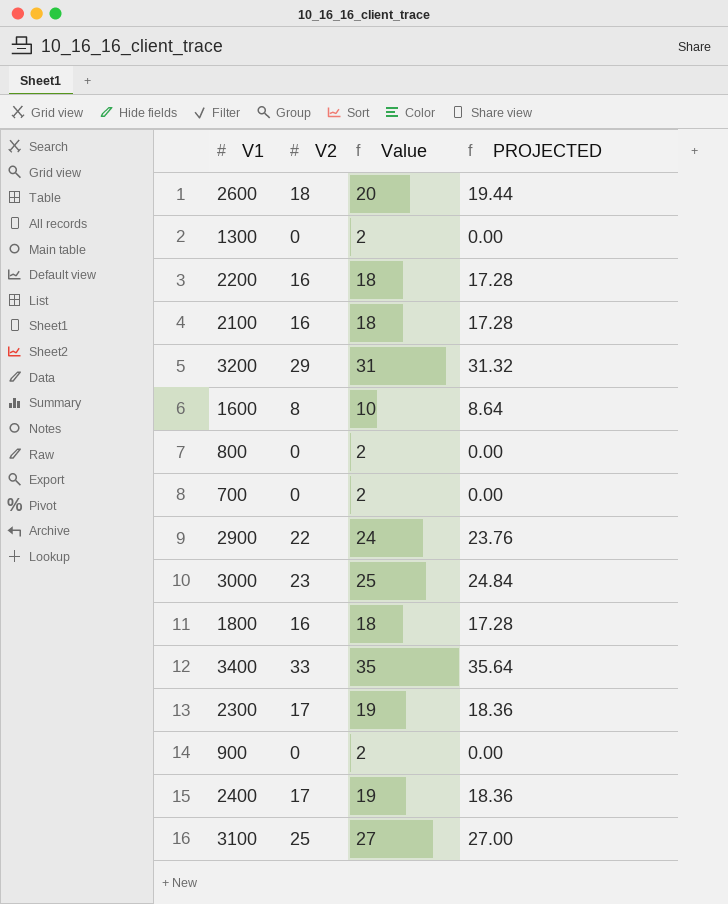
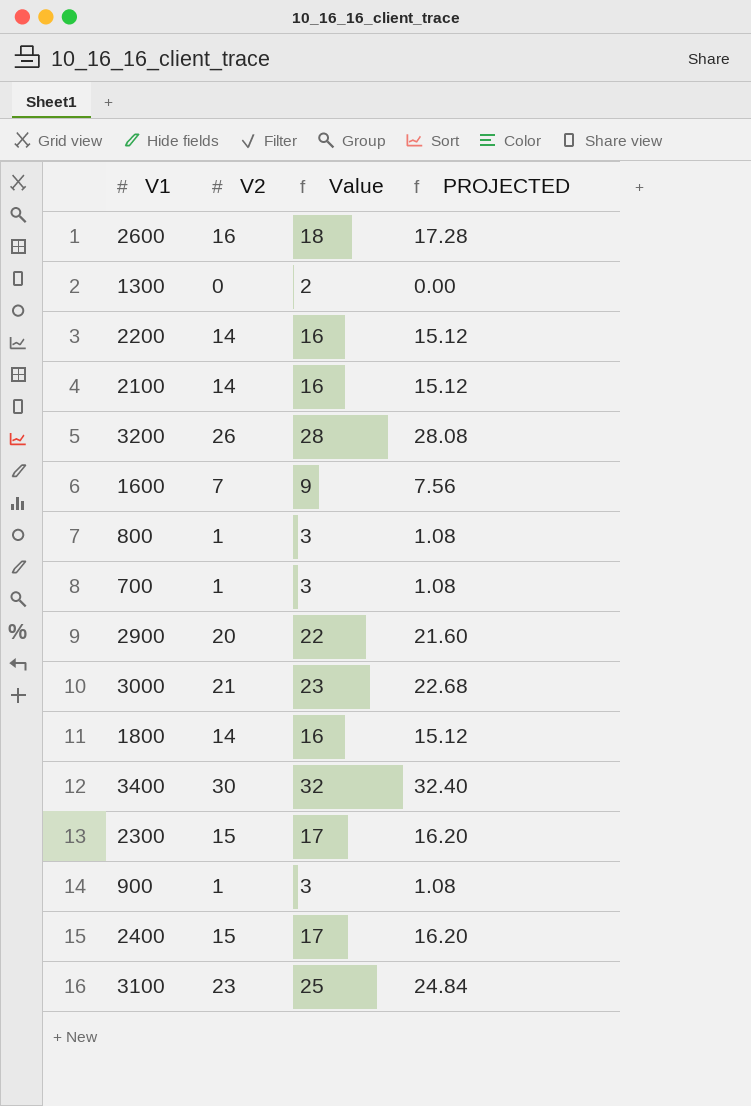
2600 | V2: 18 -> 16
2600 | Value: 20 -> 18
2600 | PROJECTED: 19.44 -> 17.28
2200 | V2: 16 -> 14
2200 | Value: 18 -> 16
2200 | PROJECTED: 17.28 -> 15.12
2100 | V2: 16 -> 14
2100 | Value: 18 -> 16
2100 | PROJECTED: 17.28 -> 15.12
3200 | V2: 29 -> 26
3200 | Value: 31 -> 28
3200 | PROJECTED: 31.32 -> 28.08
1600 | V2: 8 -> 7
1600 | Value: 10 -> 9
1600 | PROJECTED: 8.64 -> 7.56
800 | V2: 0 -> 1
800 | Value: 2 -> 3
800 | PROJECTED: 0.00 -> 1.08
700 | V2: 0 -> 1
700 | Value: 2 -> 3
700 | PROJECTED: 0.00 -> 1.08
2900 | V2: 22 -> 20
2900 | Value: 24 -> 22
2900 | PROJECTED: 23.76 -> 21.60
3000 | V2: 23 -> 21
3000 | Value: 25 -> 23
3000 | PROJECTED: 24.84 -> 22.68
1800 | V2: 16 -> 14
1800 | Value: 18 -> 16
1800 | PROJECTED: 17.28 -> 15.12
3400 | V2: 33 -> 30
3400 | Value: 35 -> 32
3400 | PROJECTED: 35.64 -> 32.40
2300 | V2: 17 -> 15
2300 | Value: 19 -> 17
2300 | PROJECTED: 18.36 -> 16.20
900 | V2: 0 -> 1
900 | Value: 2 -> 3
900 | PROJECTED: 0.00 -> 1.08
2400 | V2: 17 -> 15
2400 | Value: 19 -> 17
2400 | PROJECTED: 18.36 -> 16.20
3100 | V2: 25 -> 23
3100 | Value: 27 -> 25
3100 | PROJECTED: 27.00 -> 24.84

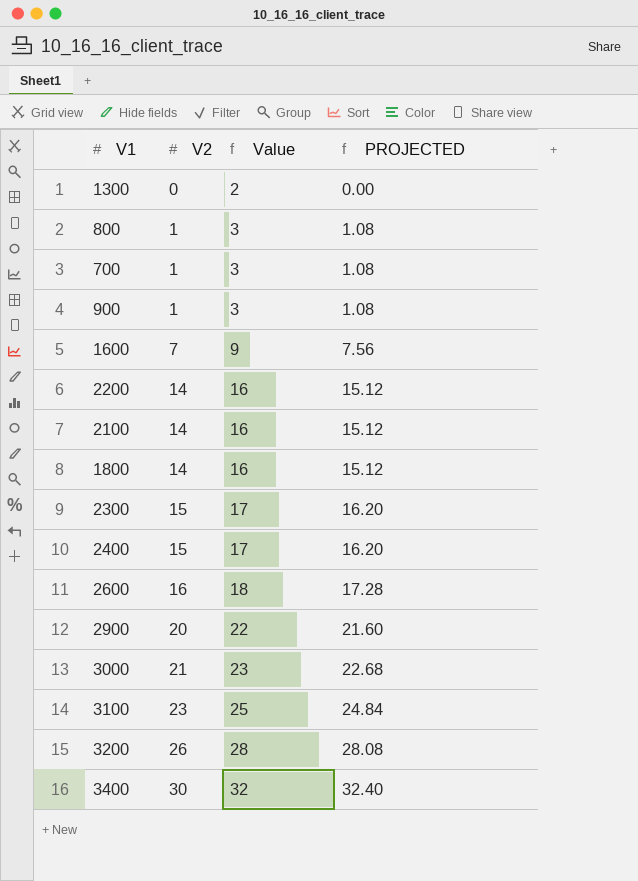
row order: none -> V2 ascending

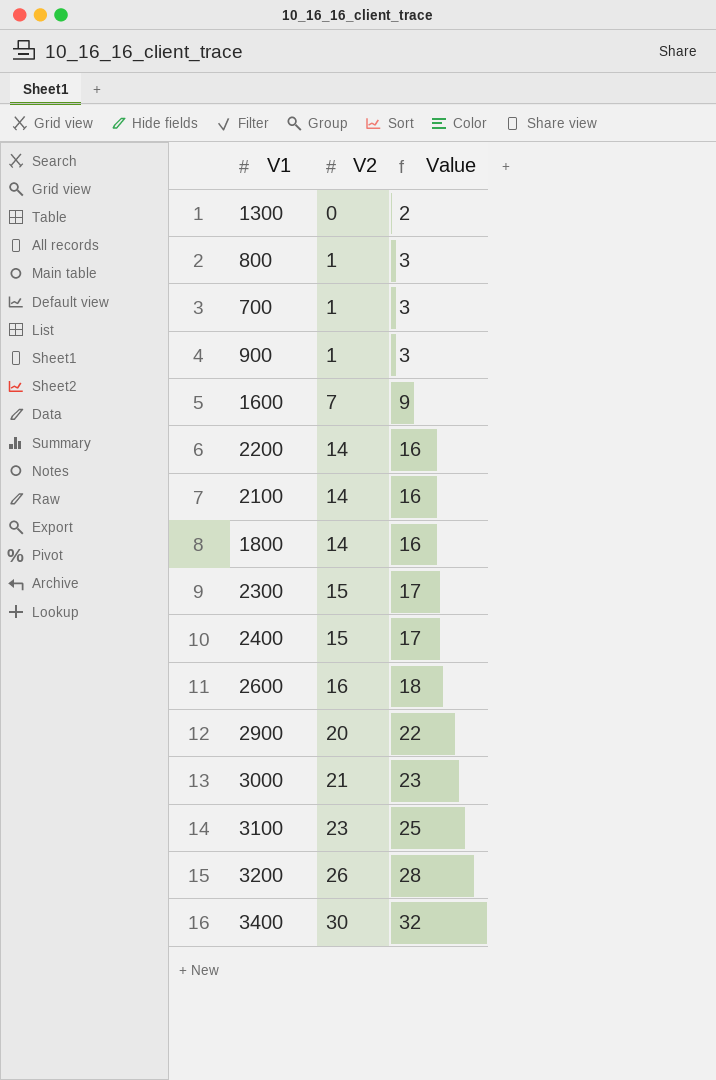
column PROJECTED | formula: [V2] * 1.08 -> none

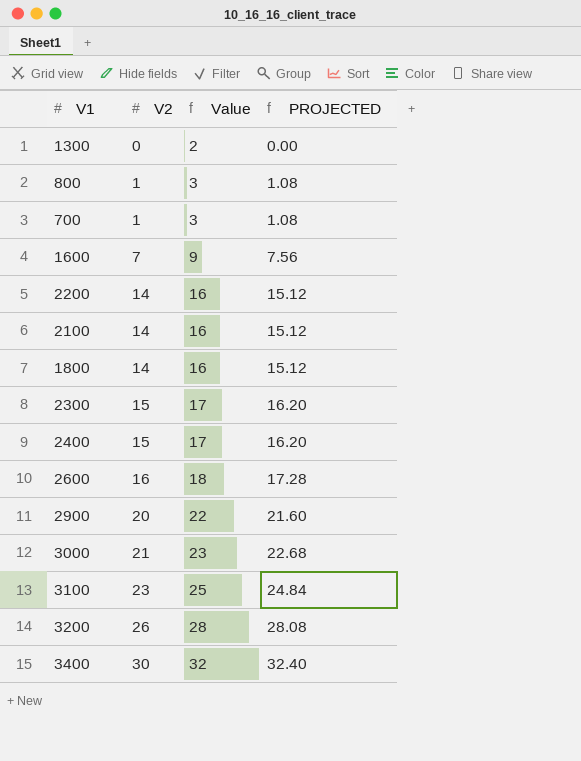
column PROJECTED | formula: none -> [V2] * 1.08
row 900: 1 | 3 -> none

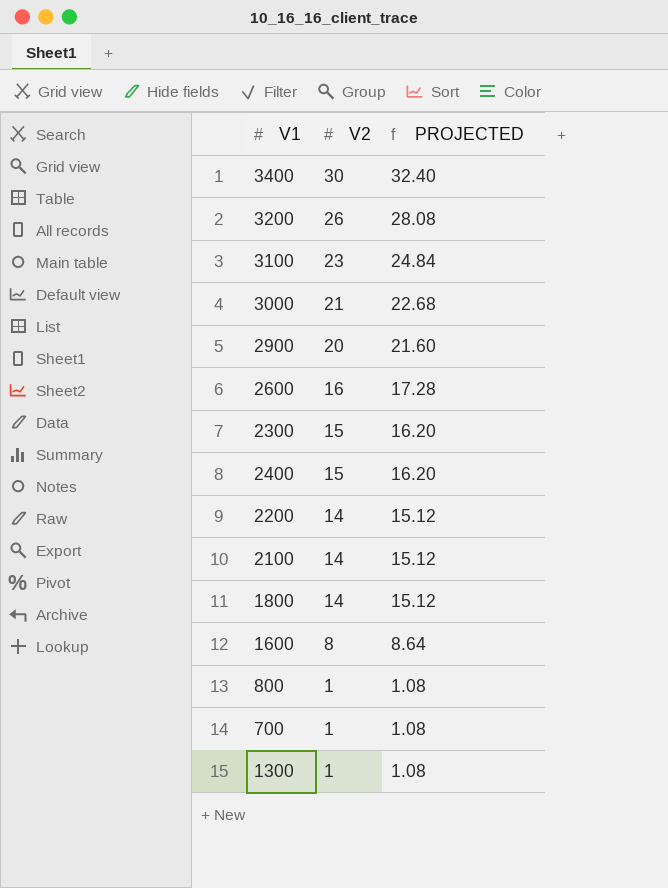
row order: V2 ascending -> V2 descending
column Value | formula: [V2] + 2 -> none
1600 | V2: 7 -> 8
1600 | PROJECTED: 7.56 -> 8.64
1300 | V2: 0 -> 1
1300 | PROJECTED: 0.00 -> 1.08

